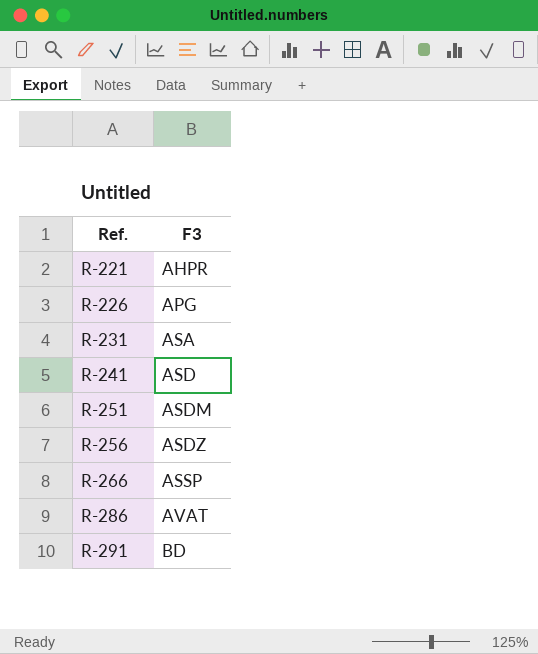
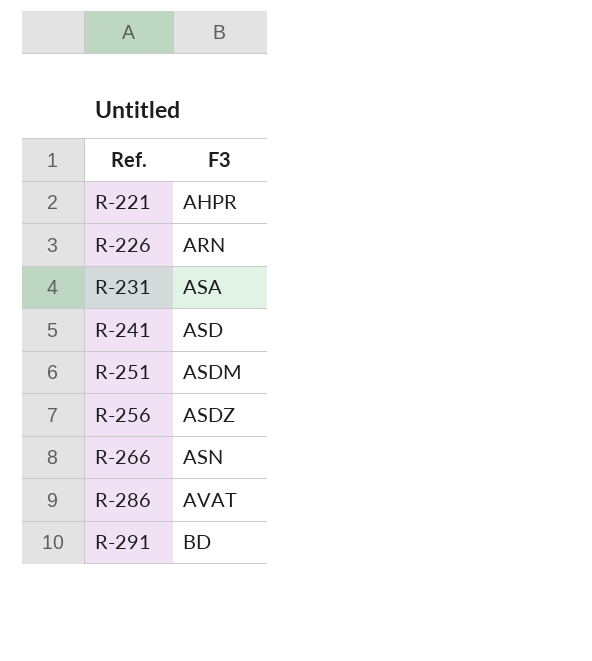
R-226 | F3: APG -> ARN
R-266 | F3: ASSP -> ASN

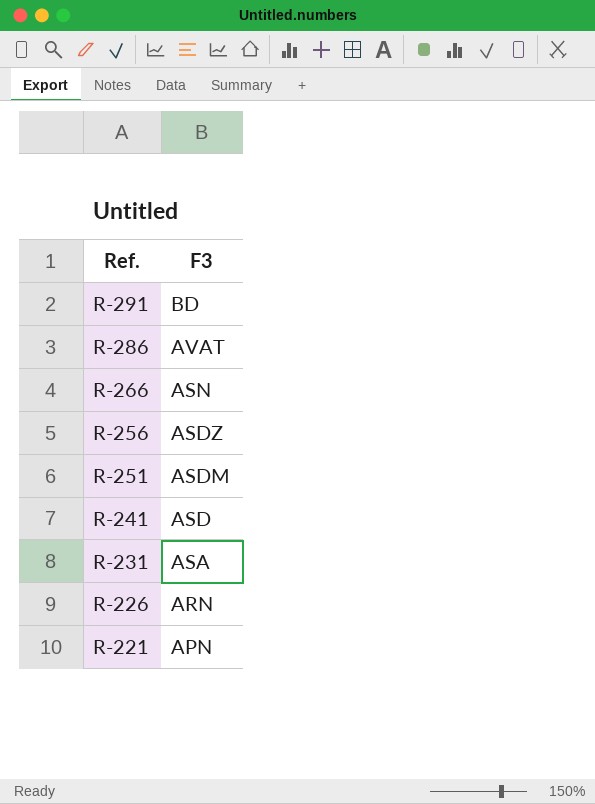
row order: Ref. ascending -> Ref. descending
R-221 | F3: AHPR -> APN

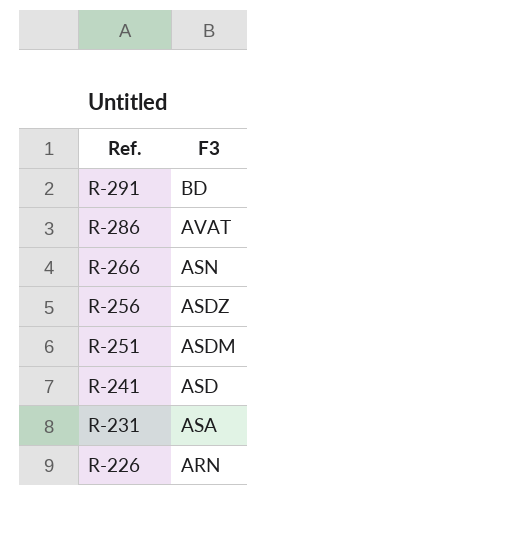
row R-221: APN -> none

